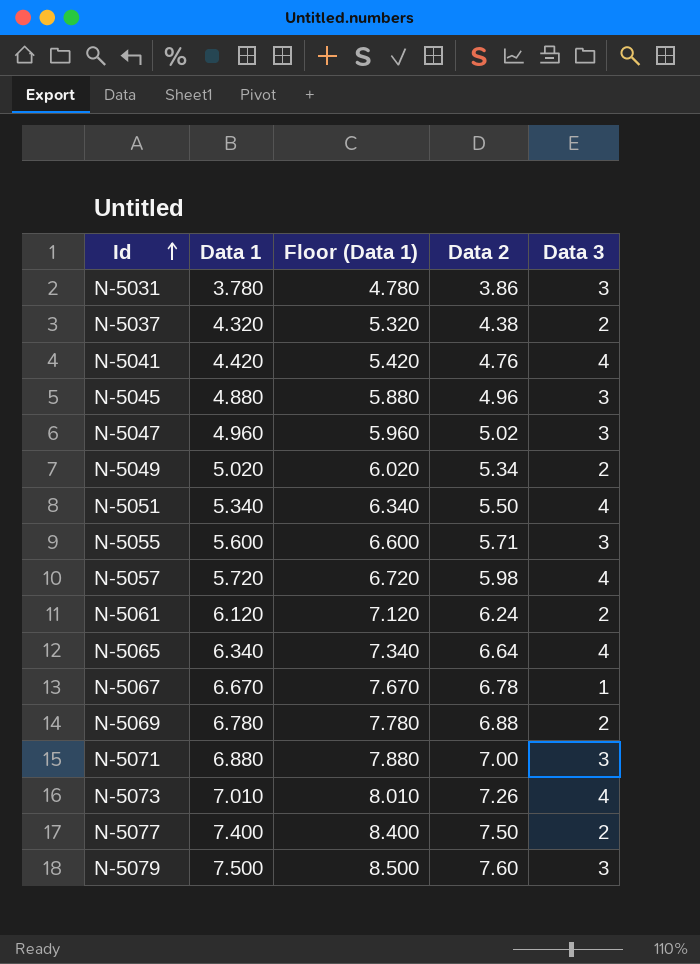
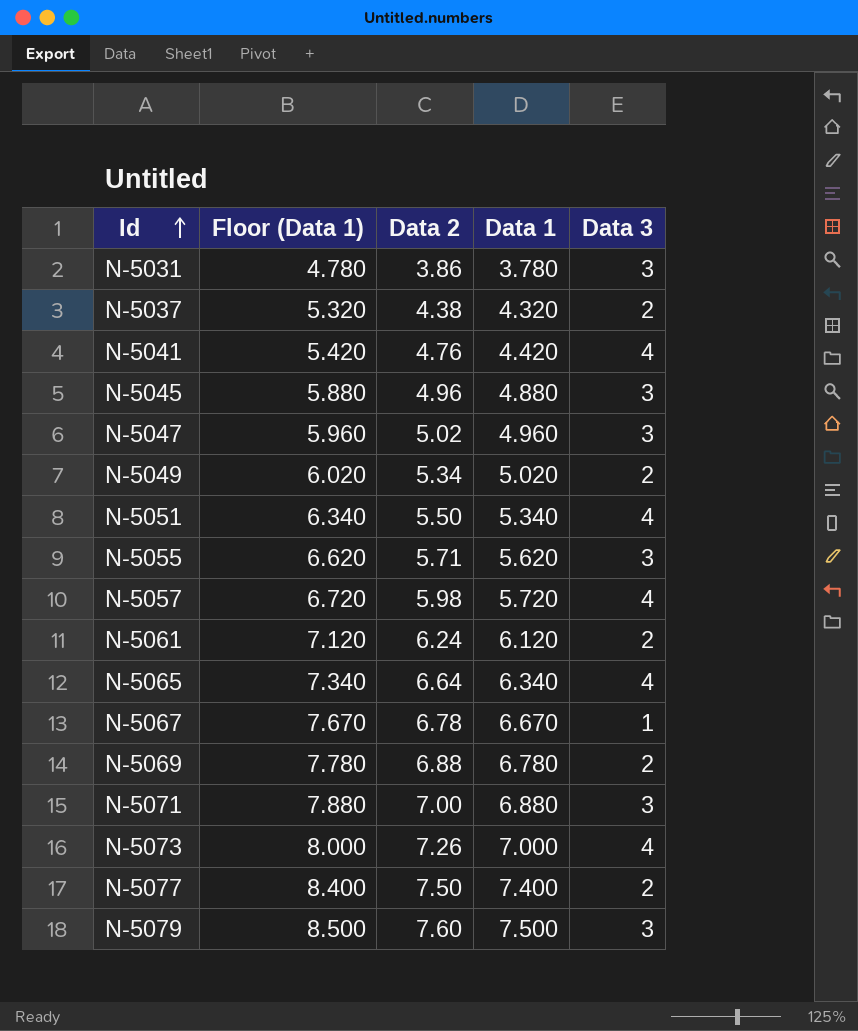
column Data 1 | position: 2 -> 4
N-5055 | Floor (Data 1): 6.600 -> 6.620
N-5055 | Data 1: 5.600 -> 5.620
N-5073 | Floor (Data 1): 8.010 -> 8.000
N-5073 | Data 1: 7.010 -> 7.000

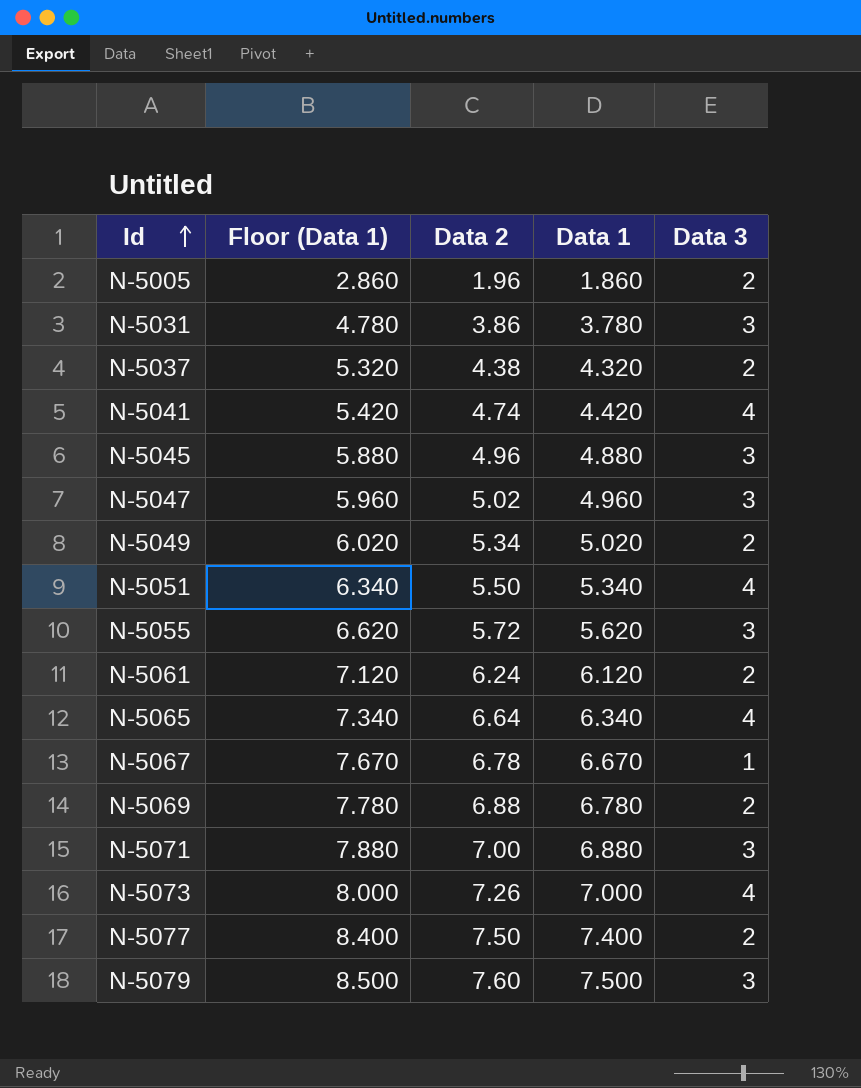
row N-5057: 6.720 | 5.98 | 5.720 | 4 -> none
row N-5005: none -> 2.860 | 1.96 | 1.860 | 2
N-5041 | Data 2: 4.76 -> 4.74
N-5055 | Data 2: 5.71 -> 5.72

